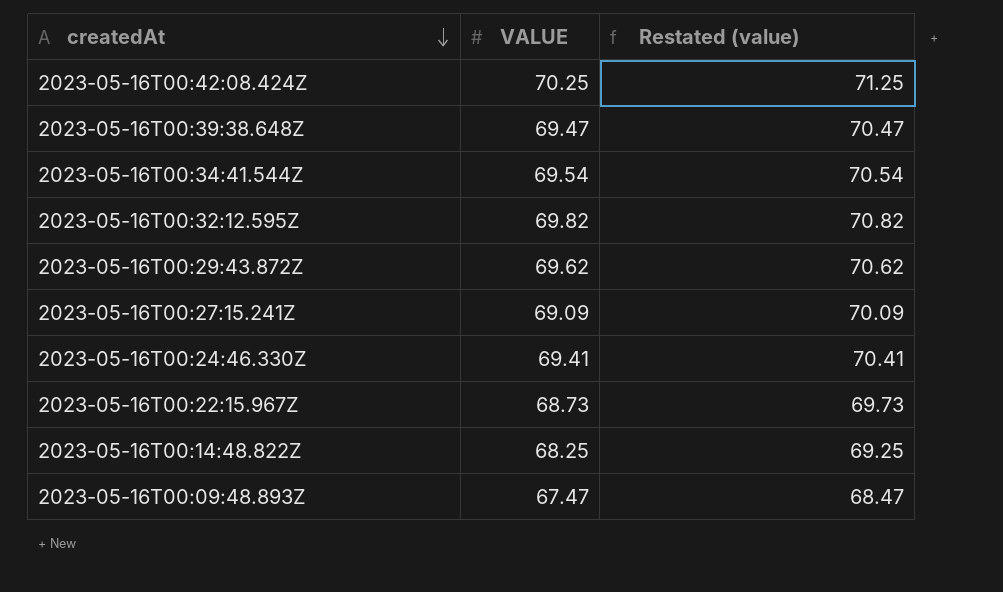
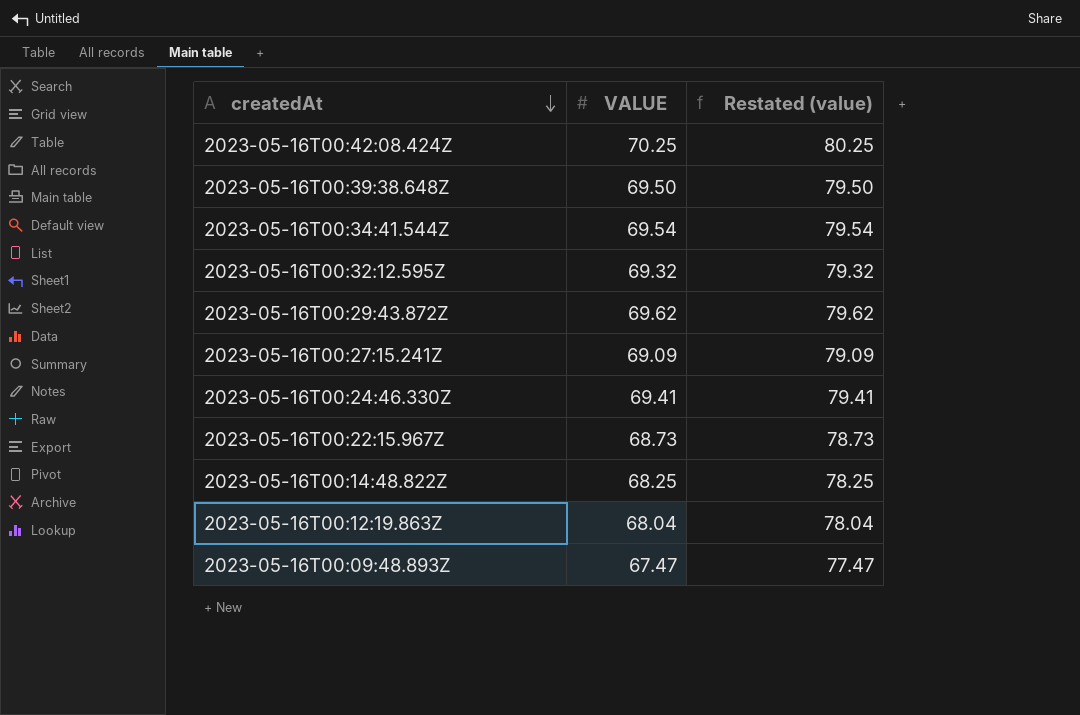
column Restated (value) | formula: [VALUE] + 1 -> [VALUE] + 10
2023-05-16T00:39:38.648Z | VALUE: 69.47 -> 69.50
2023-05-16T00:32:12.595Z | VALUE: 69.82 -> 69.32
row 2023-05-16T00:12:19.863Z: none -> 68.04 | 78.04

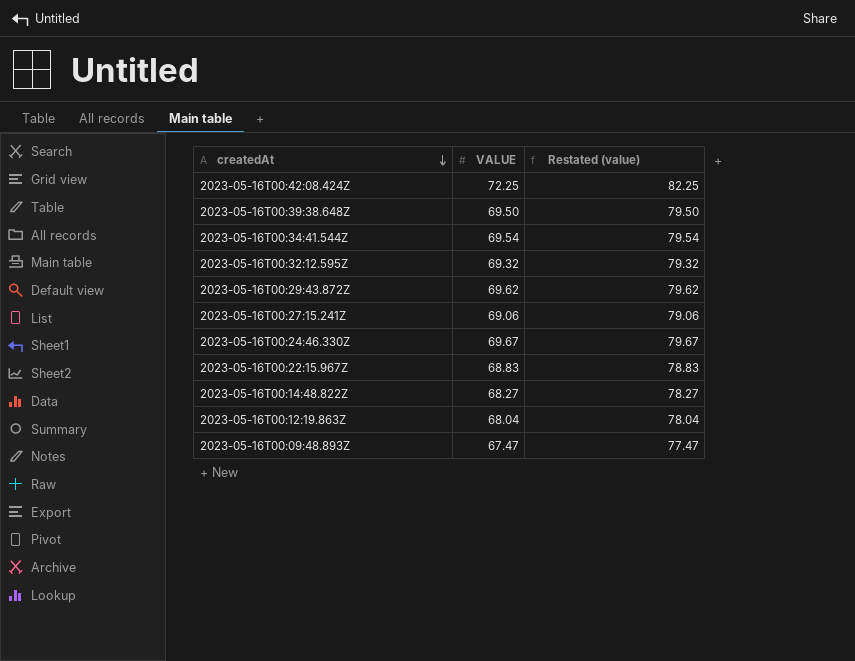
2023-05-16T00:42:08.424Z | VALUE: 70.25 -> 72.25
2023-05-16T00:42:08.424Z | Restated (value): 80.25 -> 82.25
2023-05-16T00:27:15.241Z | VALUE: 69.09 -> 69.06
2023-05-16T00:27:15.241Z | Restated (value): 79.09 -> 79.06
2023-05-16T00:24:46.330Z | VALUE: 69.41 -> 69.67
2023-05-16T00:24:46.330Z | Restated (value): 79.41 -> 79.67
2023-05-16T00:22:15.967Z | VALUE: 68.73 -> 68.83
2023-05-16T00:22:15.967Z | Restated (value): 78.73 -> 78.83
2023-05-16T00:14:48.822Z | VALUE: 68.25 -> 68.27
2023-05-16T00:14:48.822Z | Restated (value): 78.25 -> 78.27

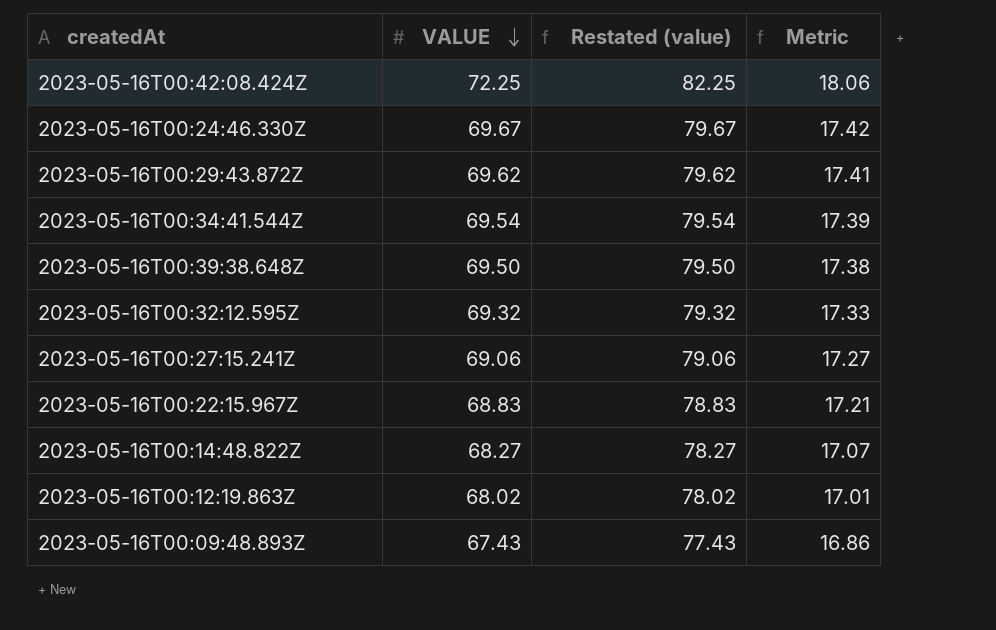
row order: createdAt descending -> VALUE descending
column Metric | formula: none -> [VALUE] * 0.25
2023-05-16T00:12:19.863Z | VALUE: 68.04 -> 68.02
2023-05-16T00:12:19.863Z | Restated (value): 78.04 -> 78.02
2023-05-16T00:09:48.893Z | VALUE: 67.47 -> 67.43
2023-05-16T00:09:48.893Z | Restated (value): 77.47 -> 77.43

